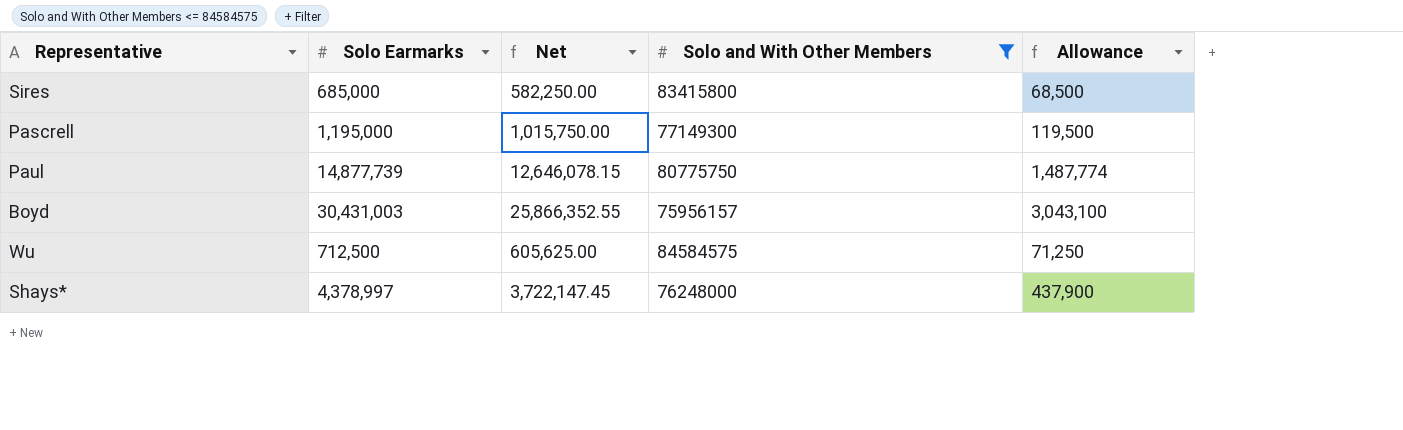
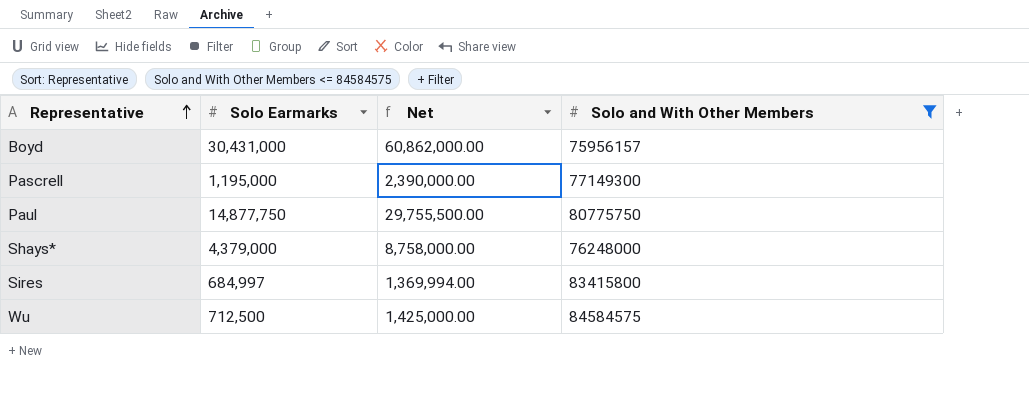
row order: none -> Representative ascending
column Allowance | formula: [Solo Earmarks] * 0.1 -> none
column Net | formula: [Solo Earmarks] * 0.85 -> [Solo Earmarks] * 2
Boyd | Solo Earmarks: 30,431,003 -> 30,431,000
Paul | Solo Earmarks: 14,877,739 -> 14,877,750
Shays* | Solo Earmarks: 4,378,997 -> 4,379,000
Sires | Solo Earmarks: 685,000 -> 684,997

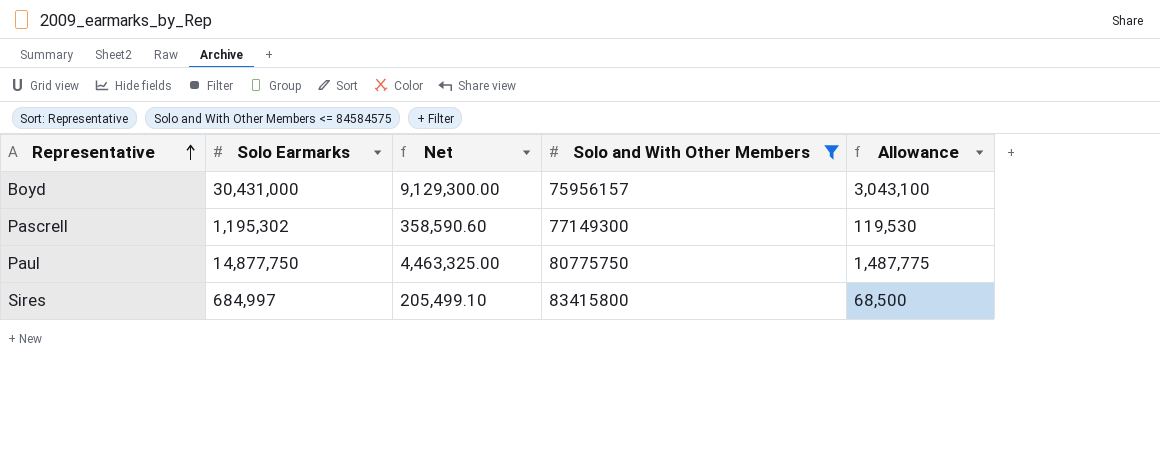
column Net | formula: [Solo Earmarks] * 2 -> [Solo Earmarks] * 0.3
column Allowance | formula: none -> [Solo Earmarks] * 0.1
row Shays*: 4,379,000 | 8,758,000.00 | 76248000 -> none
row Wu: 712,500 | 1,425,000.00 | 84584575 -> none
Pascrell | Solo Earmarks: 1,195,000 -> 1,195,302

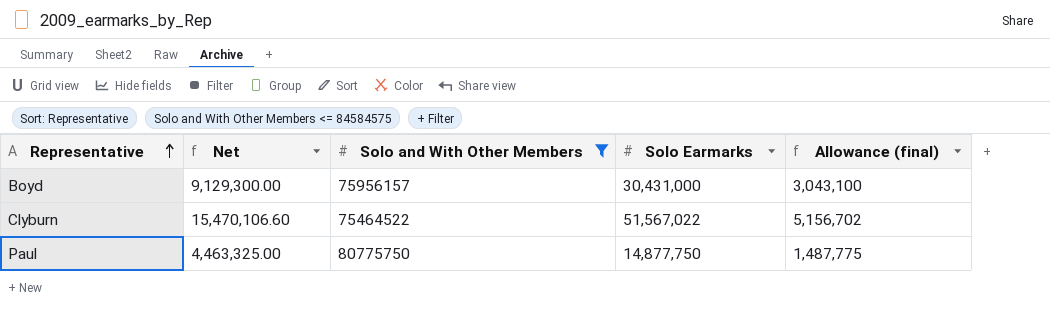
column Solo Earmarks | position: 2 -> 4
column name: Allowance -> Allowance (final)
row Pascrell: 1,195,302 | 358,590.60 | 77149300 | 119,530 -> none
row Sires: 684,997 | 205,499.10 | 83415800 | 68,500 -> none
row Clyburn: none -> 15,470,106.60 | 75464522 | 51,567,022 | 5,156,702

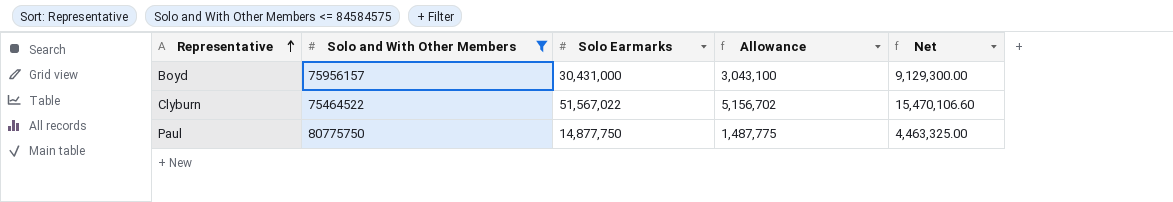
column name: Allowance (final) -> Allowance
column Net | position: 2 -> 5

